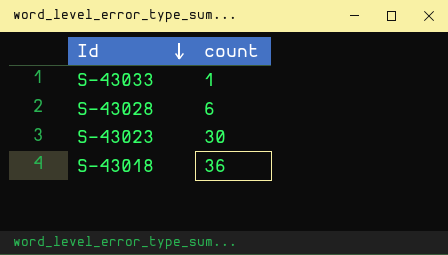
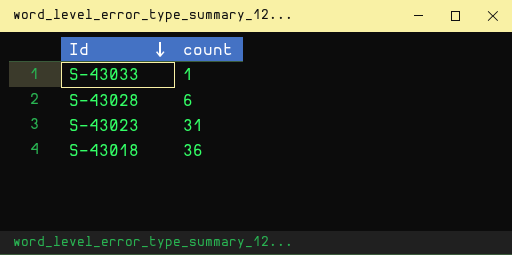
S-43023 | count: 30 -> 31

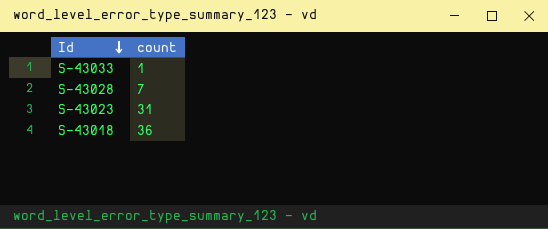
S-43028 | count: 6 -> 7

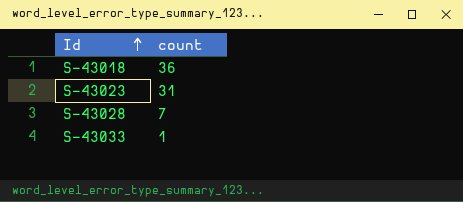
row order: Id descending -> Id ascending

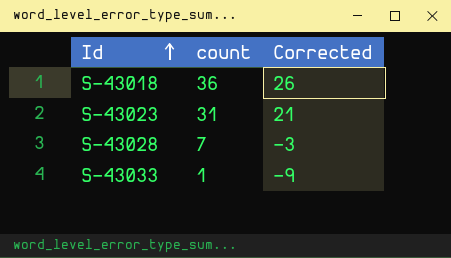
column Corrected | formula: none -> [count] - 10

